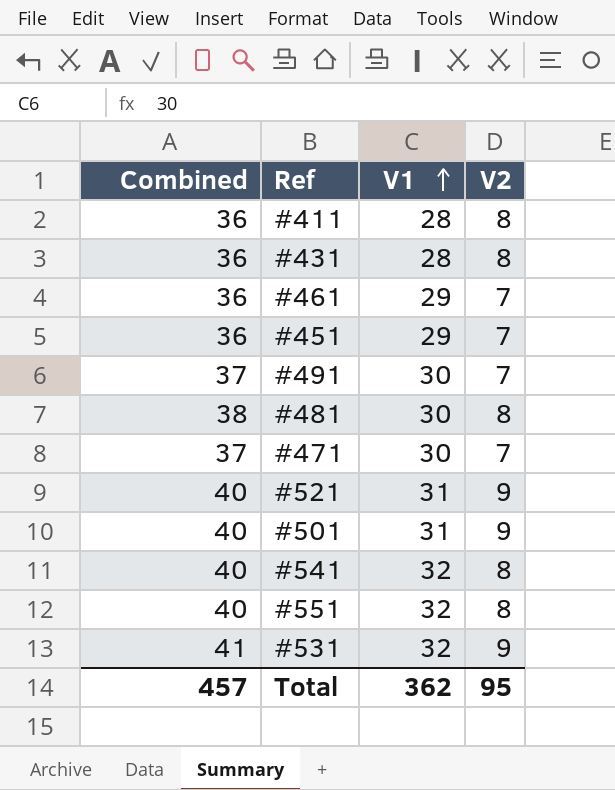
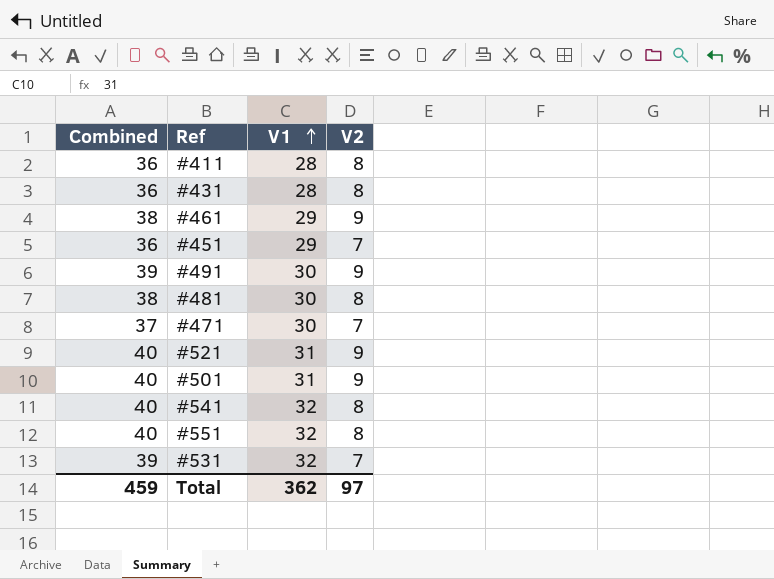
#461 | Combined: 36 -> 38
#461 | V2: 7 -> 9
#491 | Combined: 37 -> 39
#491 | V2: 7 -> 9
#531 | Combined: 41 -> 39
#531 | V2: 9 -> 7
Total | Combined: 457 -> 459
Total | V2: 95 -> 97

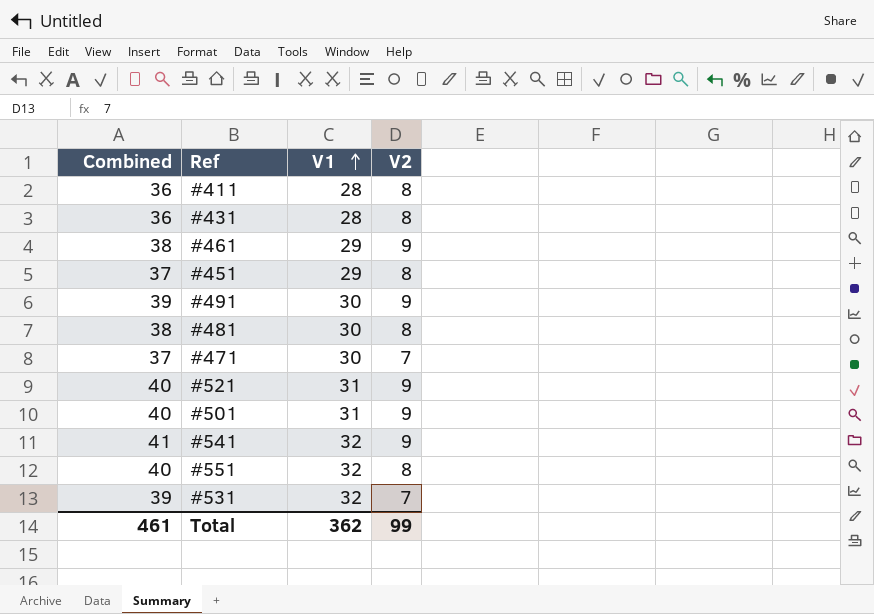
#451 | Combined: 36 -> 37
#451 | V2: 7 -> 8
#541 | Combined: 40 -> 41
#541 | V2: 8 -> 9
Total | Combined: 459 -> 461
Total | V2: 97 -> 99

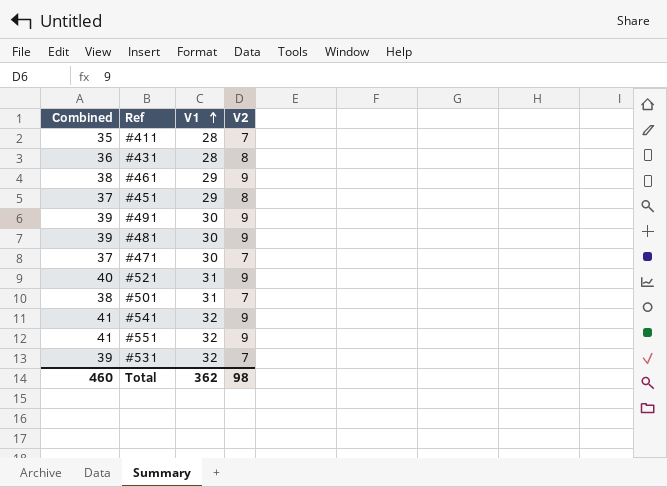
#411 | Combined: 36 -> 35
#411 | V2: 8 -> 7
#481 | Combined: 38 -> 39
#481 | V2: 8 -> 9
#501 | Combined: 40 -> 38
#501 | V2: 9 -> 7
#551 | Combined: 40 -> 41
#551 | V2: 8 -> 9
Total | Combined: 461 -> 460
Total | V2: 99 -> 98

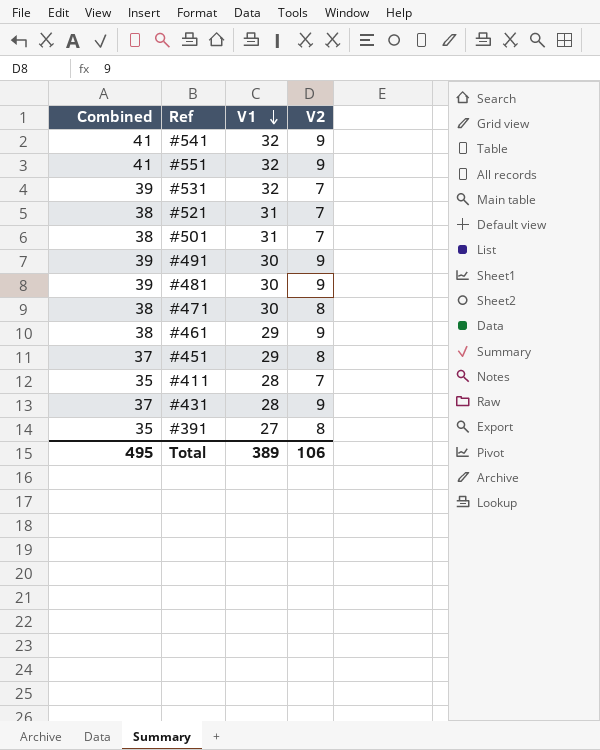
row order: V1 ascending -> V1 descending
#521 | Combined: 40 -> 38
#521 | V2: 9 -> 7
#471 | Combined: 37 -> 38
#471 | V2: 7 -> 8
#431 | Combined: 36 -> 37
#431 | V2: 8 -> 9
row #391: none -> 35 | 27 | 8
Total | Combined: 460 -> 495
Total | V1: 362 -> 389
Total | V2: 98 -> 106

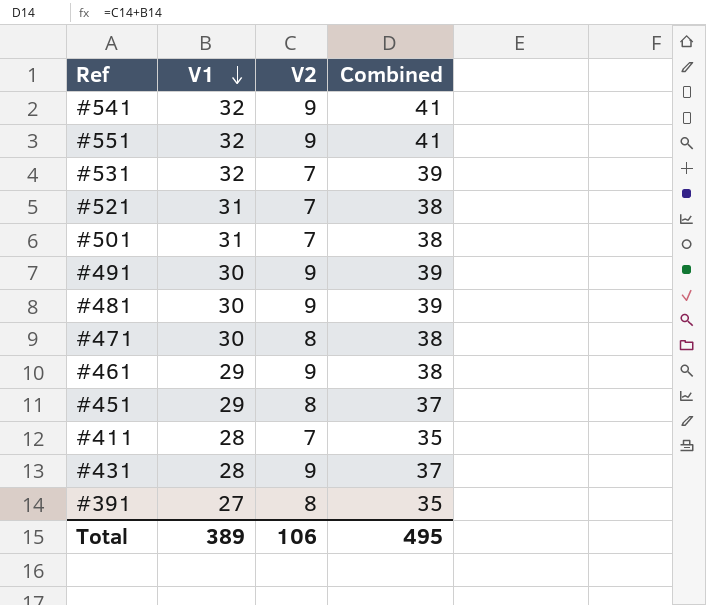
column Combined | position: 1 -> 4

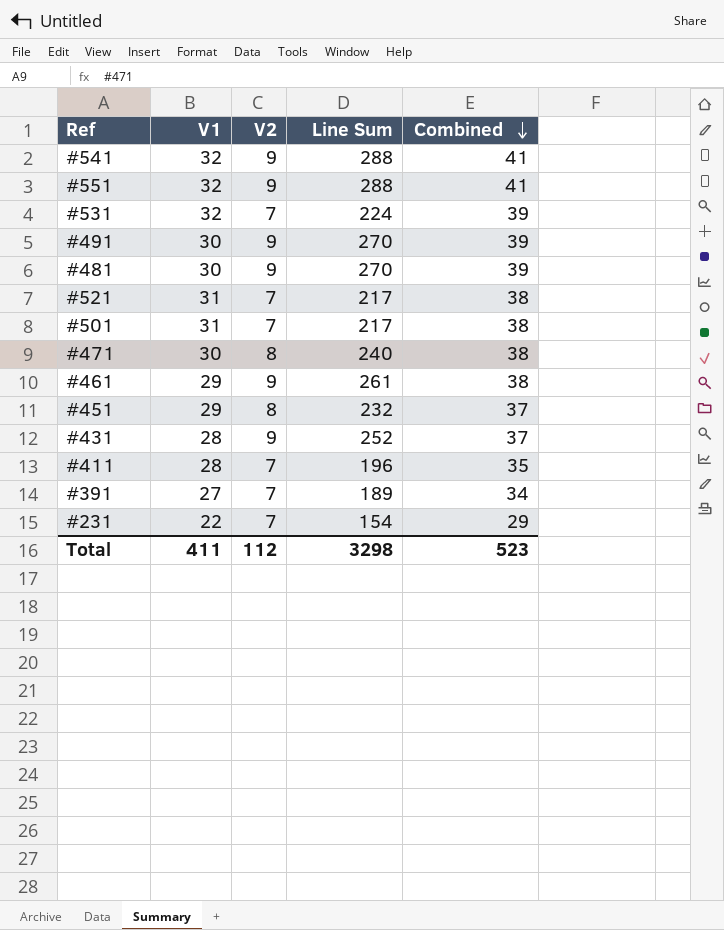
row order: V1 descending -> Combined descending
column Line Sum | formula: none -> [V1] * [V2]
#391 | V2: 8 -> 7
#391 | Combined: 35 -> 34
row #231: none -> 22 | 7 | 154 | 29
Total | V1: 389 -> 411
Total | V2: 106 -> 112
Total | Combined: 495 -> 523

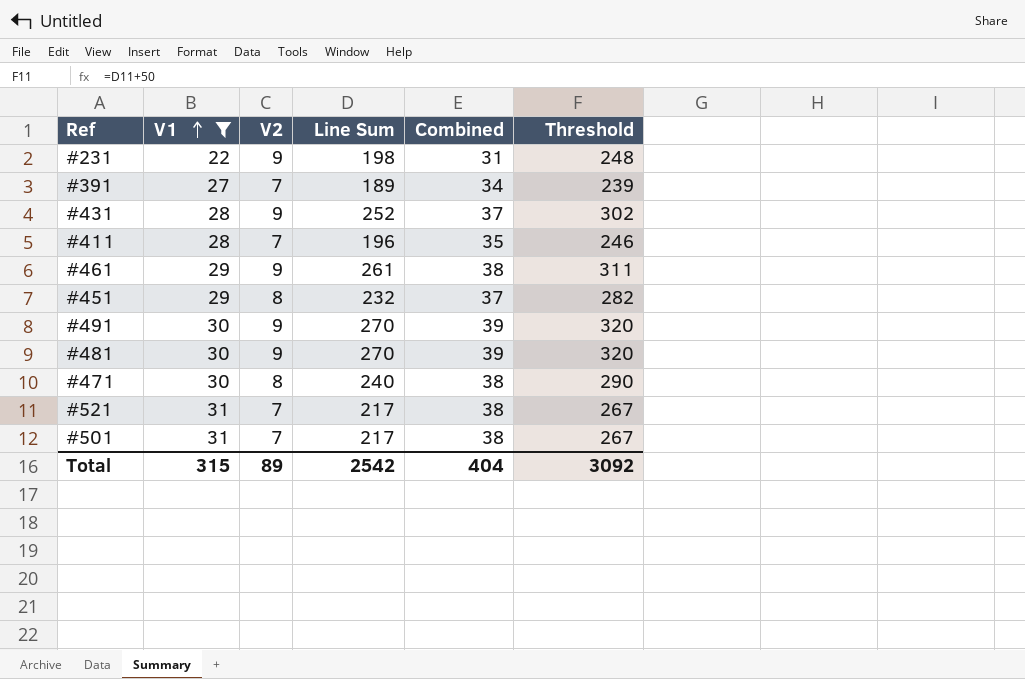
filter: none -> V1 != 32
row order: Combined descending -> V1 ascending
column Threshold | formula: none -> [Line Sum] + 50
#231 | V2: 7 -> 9
#231 | Line Sum: 154 -> 198
#231 | Combined: 29 -> 31
Total | V1: 411 -> 315
Total | V2: 112 -> 89
Total | Line Sum: 3298 -> 2542
Total | Combined: 523 -> 404

